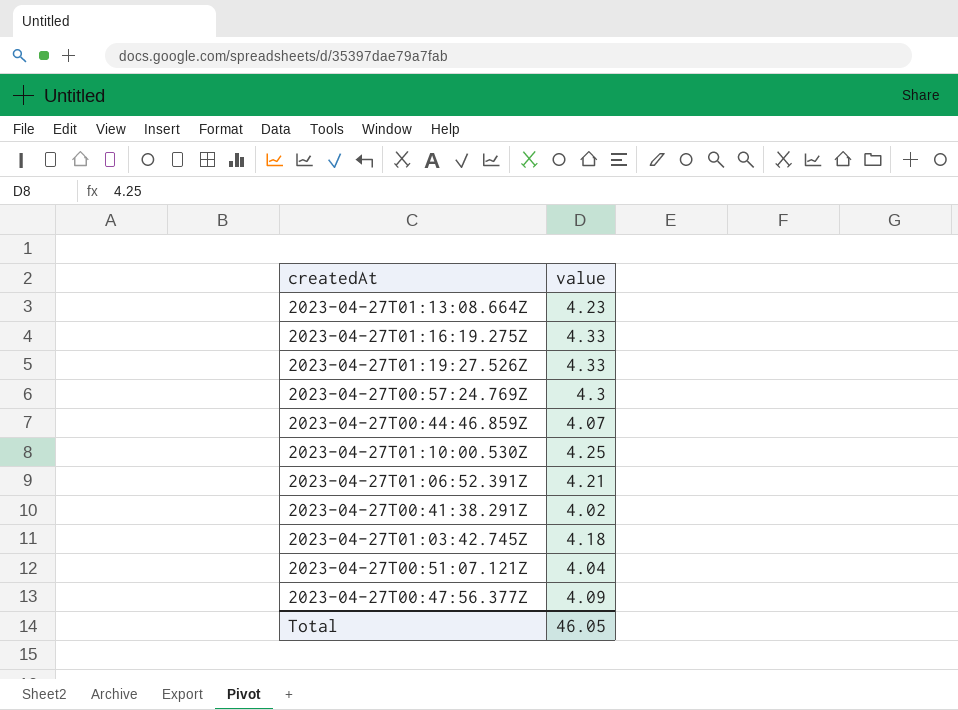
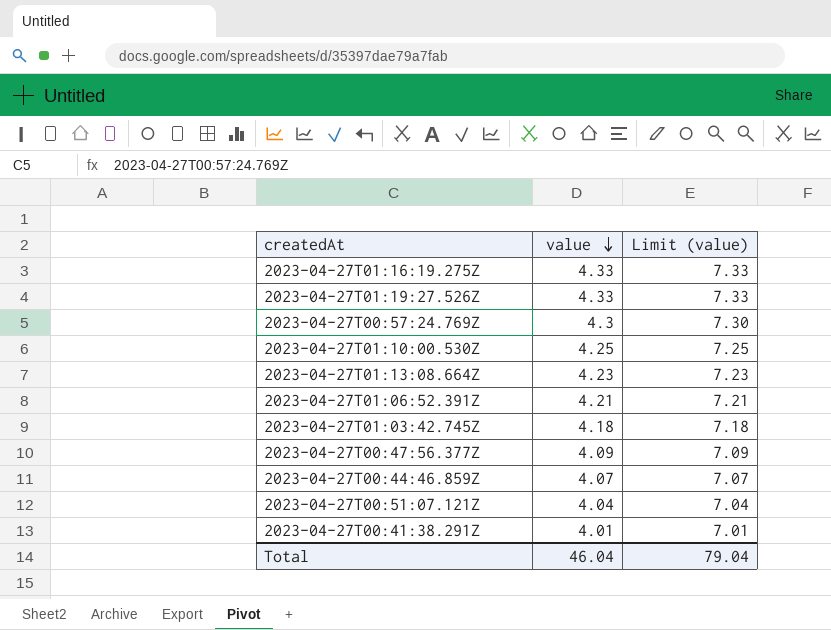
row order: none -> value descending
column Limit (value) | formula: none -> [value] + 3
2023-04-27T00:41:38.291Z | value: 4.02 -> 4.01
Total | value: 46.05 -> 46.04

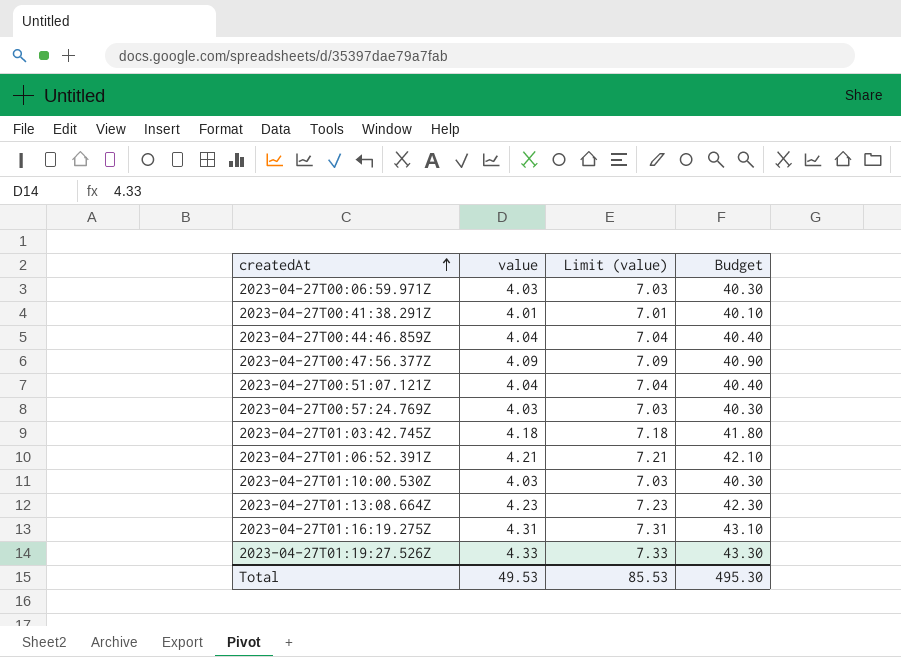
row order: value descending -> createdAt ascending
column Budget | formula: none -> [value] * 10
row 2023-04-27T00:06:59.971Z: none -> 4.03 | 7.03 | 40.30
2023-04-27T00:44:46.859Z | value: 4.07 -> 4.04
2023-04-27T00:44:46.859Z | Limit (value): 7.07 -> 7.04
2023-04-27T00:57:24.769Z | value: 4.3 -> 4.03
2023-04-27T00:57:24.769Z | Limit (value): 7.30 -> 7.03
2023-04-27T01:10:00.530Z | value: 4.25 -> 4.03
2023-04-27T01:10:00.530Z | Limit (value): 7.25 -> 7.03
2023-04-27T01:16:19.275Z | value: 4.33 -> 4.31
2023-04-27T01:16:19.275Z | Limit (value): 7.33 -> 7.31
Total | value: 46.04 -> 49.53
Total | Limit (value): 79.04 -> 85.53

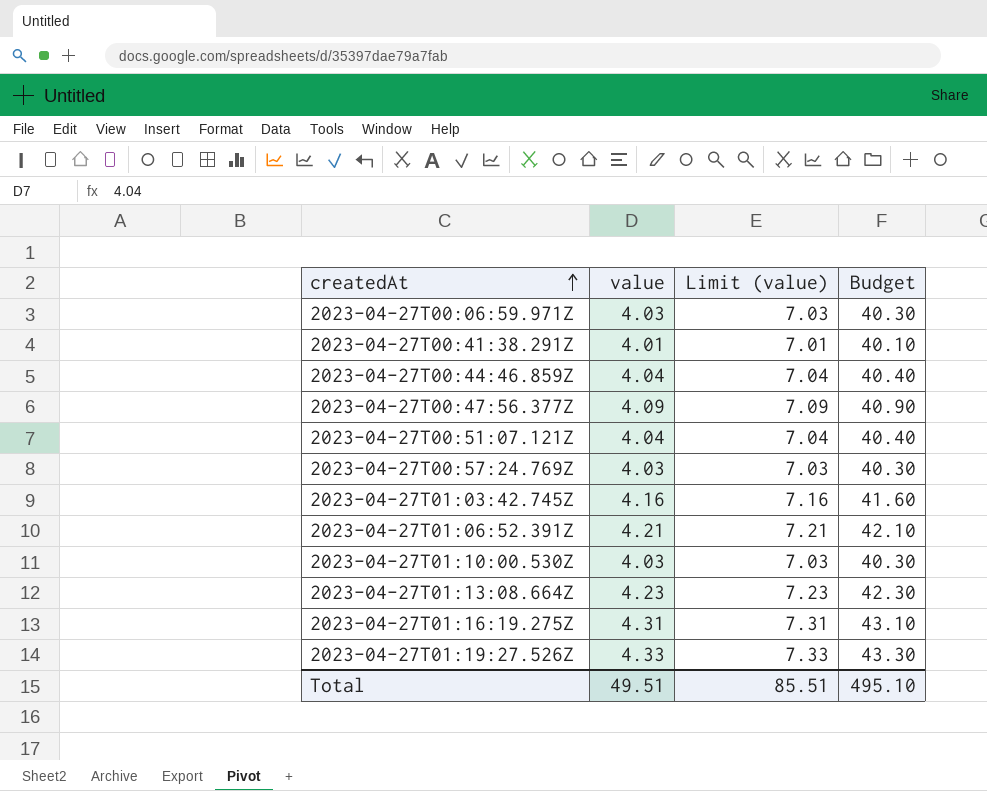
2023-04-27T01:03:42.745Z | value: 4.18 -> 4.16
2023-04-27T01:03:42.745Z | Limit (value): 7.18 -> 7.16
2023-04-27T01:03:42.745Z | Budget: 41.80 -> 41.60
Total | value: 49.53 -> 49.51
Total | Limit (value): 85.53 -> 85.51
Total | Budget: 495.30 -> 495.10

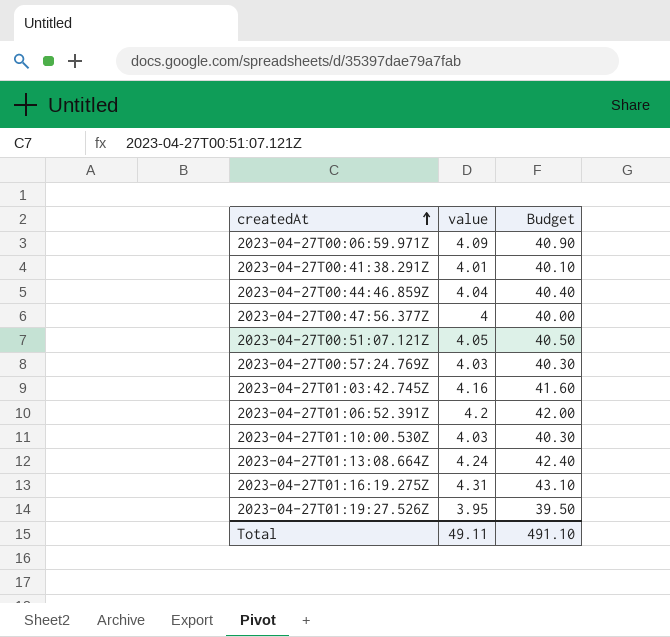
column Limit (value) | formula: [value] + 3 -> none
2023-04-27T00:06:59.971Z | value: 4.03 -> 4.09
2023-04-27T00:06:59.971Z | Budget: 40.30 -> 40.90
2023-04-27T00:47:56.377Z | value: 4.09 -> 4
2023-04-27T00:47:56.377Z | Budget: 40.90 -> 40.00
2023-04-27T00:51:07.121Z | value: 4.04 -> 4.05
2023-04-27T00:51:07.121Z | Budget: 40.40 -> 40.50
2023-04-27T01:06:52.391Z | value: 4.21 -> 4.2
2023-04-27T01:06:52.391Z | Budget: 42.10 -> 42.00
2023-04-27T01:13:08.664Z | value: 4.23 -> 4.24
2023-04-27T01:13:08.664Z | Budget: 42.30 -> 42.40
2023-04-27T01:19:27.526Z | value: 4.33 -> 3.95
2023-04-27T01:19:27.526Z | Budget: 43.30 -> 39.50
Total | value: 49.51 -> 49.11
Total | Budget: 495.10 -> 491.10

